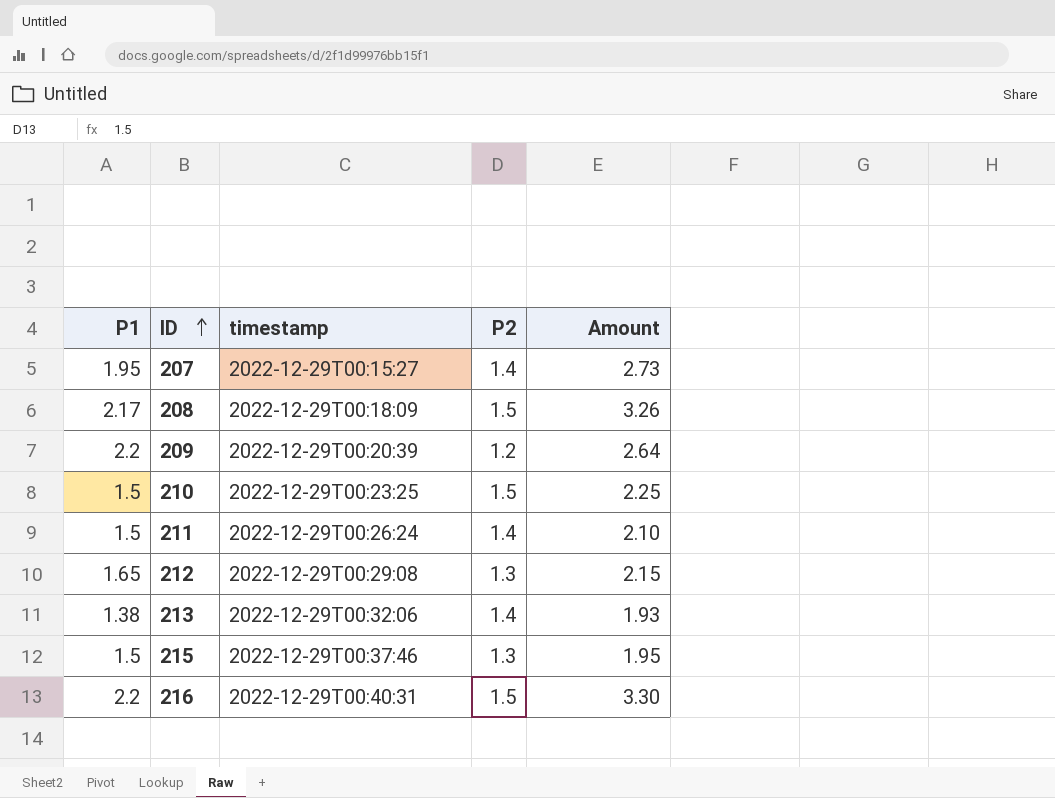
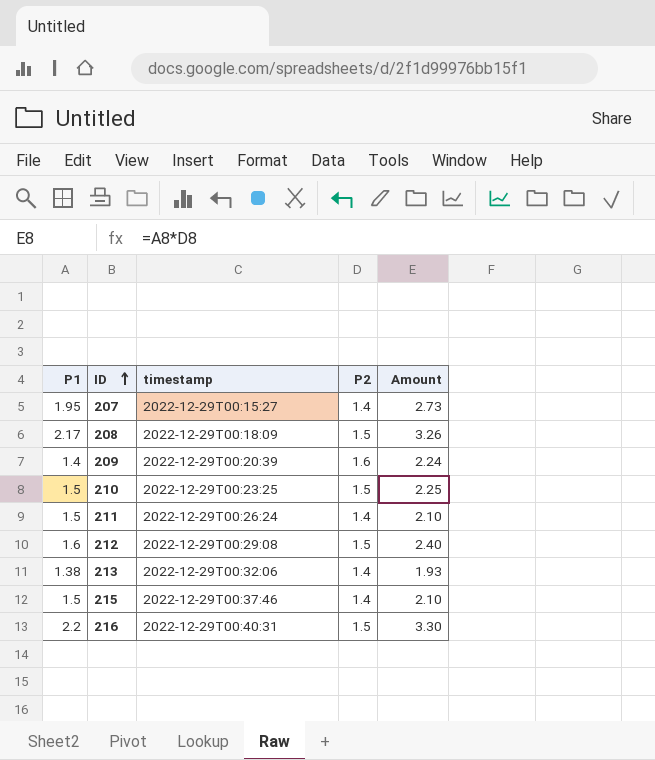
209 | P1: 2.2 -> 1.4
209 | P2: 1.2 -> 1.6
209 | Amount: 2.64 -> 2.24
212 | P1: 1.65 -> 1.6
212 | P2: 1.3 -> 1.5
212 | Amount: 2.15 -> 2.40
215 | P2: 1.3 -> 1.4
215 | Amount: 1.95 -> 2.10

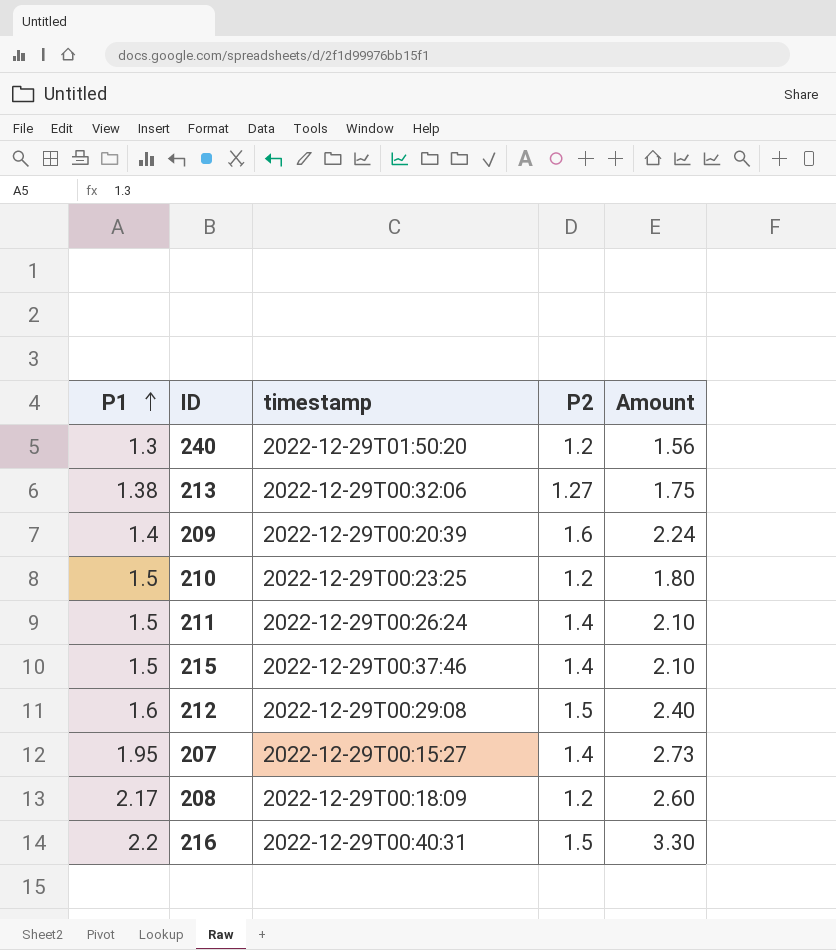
row order: ID ascending -> P1 ascending
row 240: none -> 1.3 | 2022-12-29T01:50:20 | 1.2 | 1.56
213 | P2: 1.4 -> 1.27
213 | Amount: 1.93 -> 1.75
210 | P2: 1.5 -> 1.2
210 | Amount: 2.25 -> 1.80
208 | P2: 1.5 -> 1.2
208 | Amount: 3.26 -> 2.60

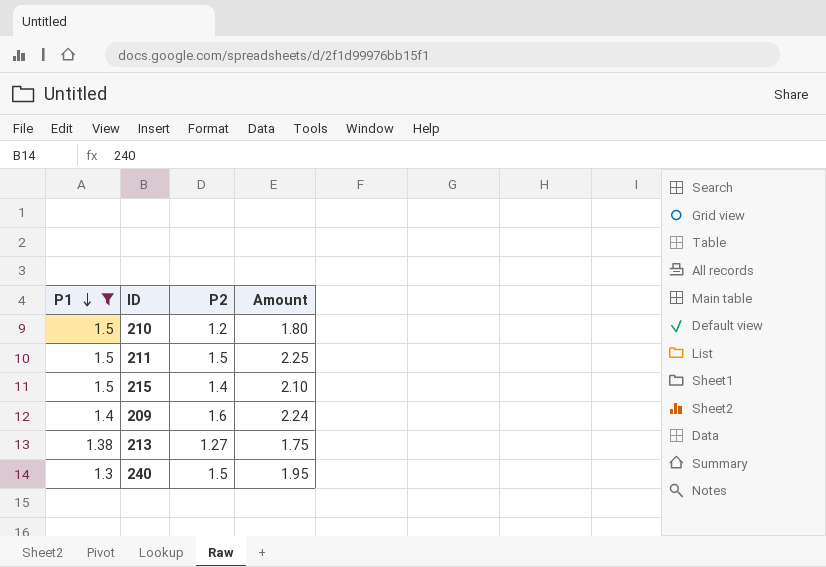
filter: none -> P1 <= 1.5
row order: P1 ascending -> P1 descending
column timestamp | position: 3 -> none
211 | P2: 1.4 -> 1.5
211 | Amount: 2.10 -> 2.25
240 | P2: 1.2 -> 1.5
240 | Amount: 1.56 -> 1.95

